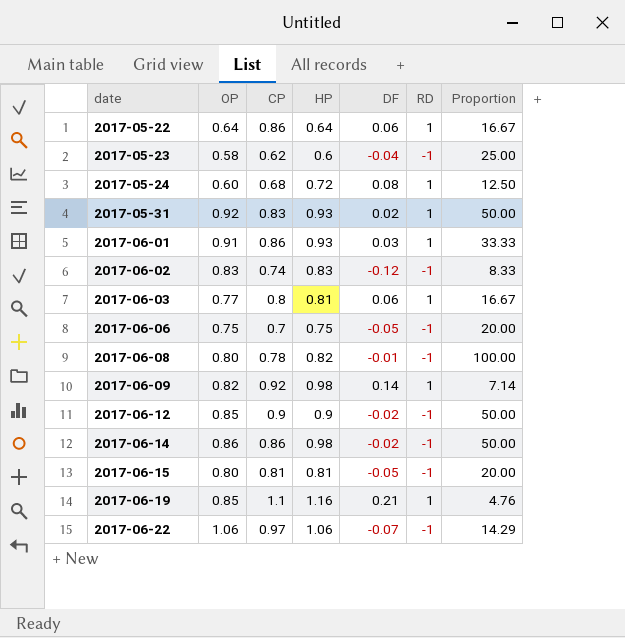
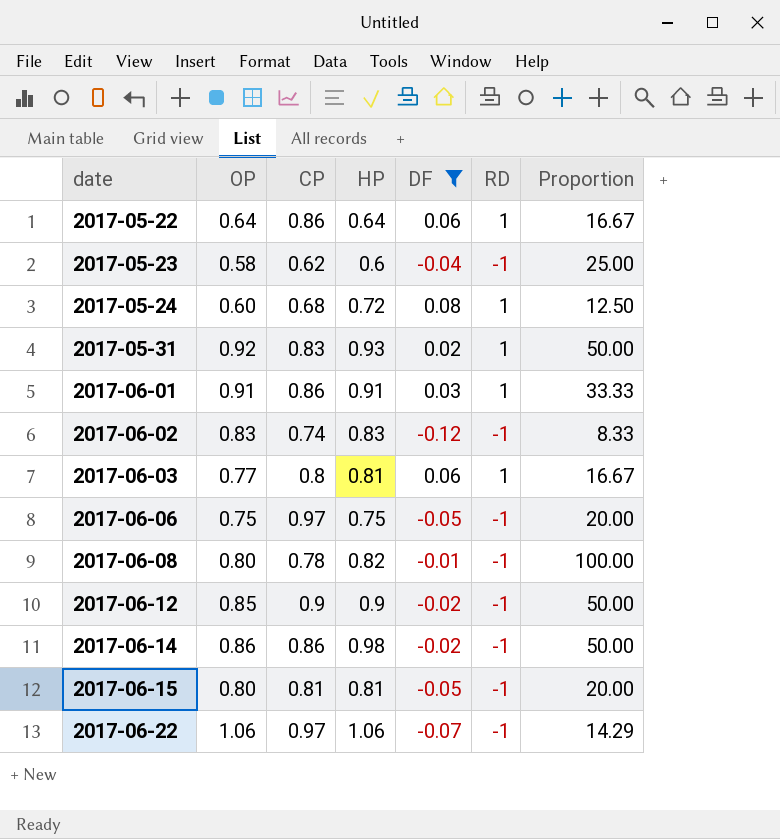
filter: none -> DF <= 0.08
2017-06-01 | HP: 0.93 -> 0.91
2017-06-06 | CP: 0.7 -> 0.97

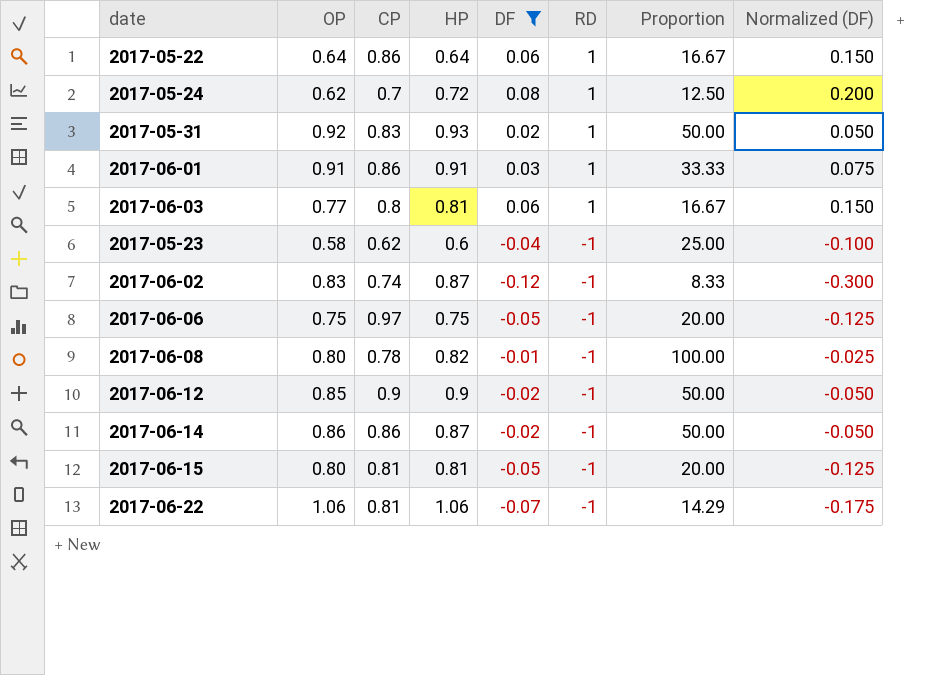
row order: date ascending -> RD descending
column Normalized (DF) | formula: none -> [DF] * 2.5
2017-05-24 | OP: 0.60 -> 0.62
2017-05-24 | CP: 0.68 -> 0.7
2017-06-02 | HP: 0.83 -> 0.87
2017-06-14 | HP: 0.98 -> 0.87
2017-06-22 | CP: 0.97 -> 0.81

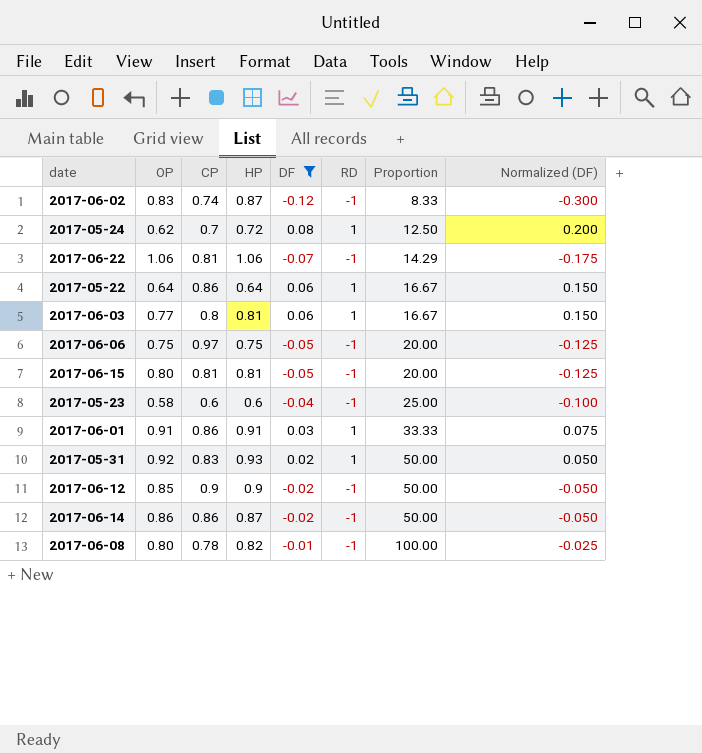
row order: RD descending -> Proportion ascending
2017-05-23 | CP: 0.62 -> 0.6

